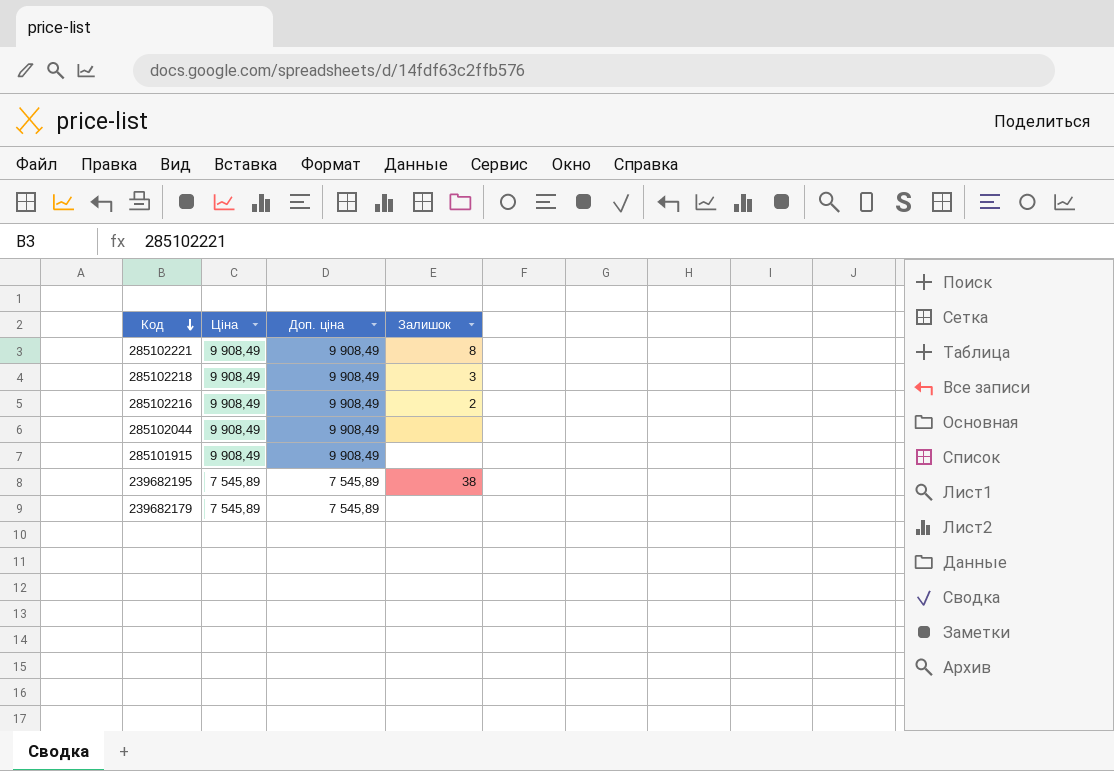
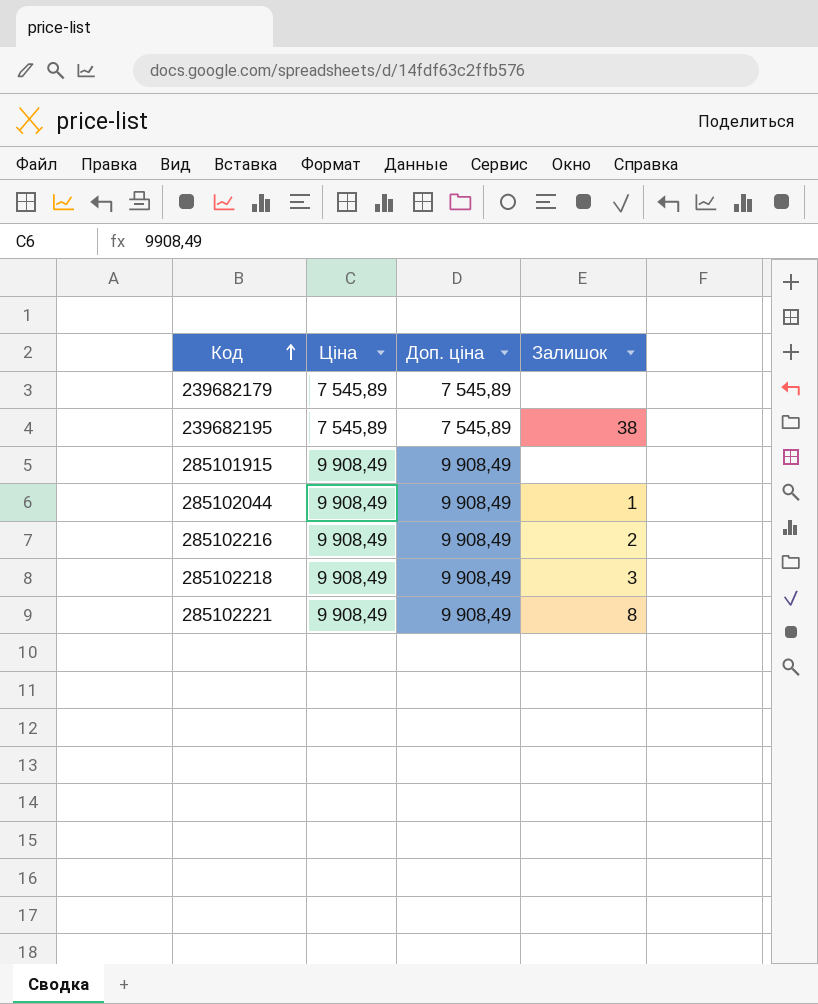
row order: Код descending -> Код ascending
285102044 | Залишок: none -> 1

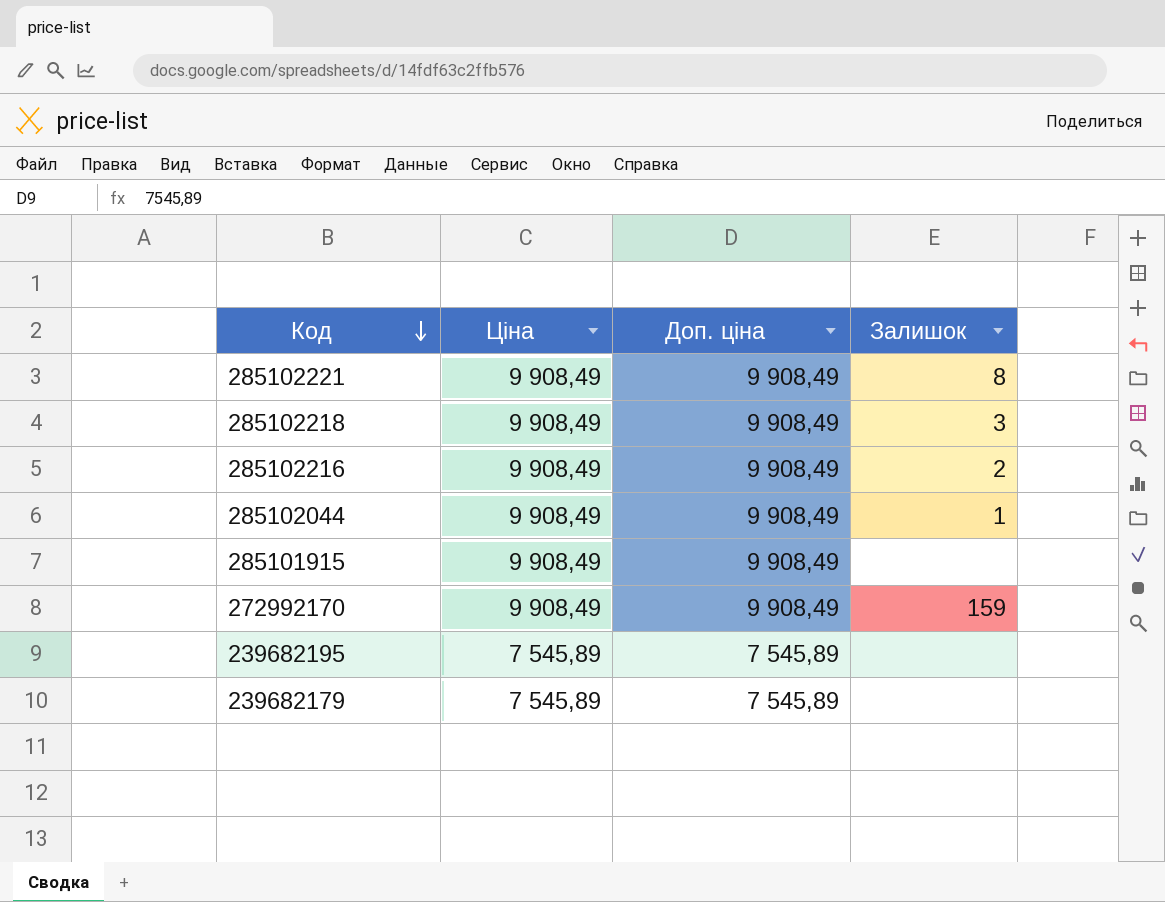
row order: Код ascending -> Код descending
row 272992170: none -> 9 908,49 | 9 908,49 | 159
239682195 | Залишок: 38 -> none

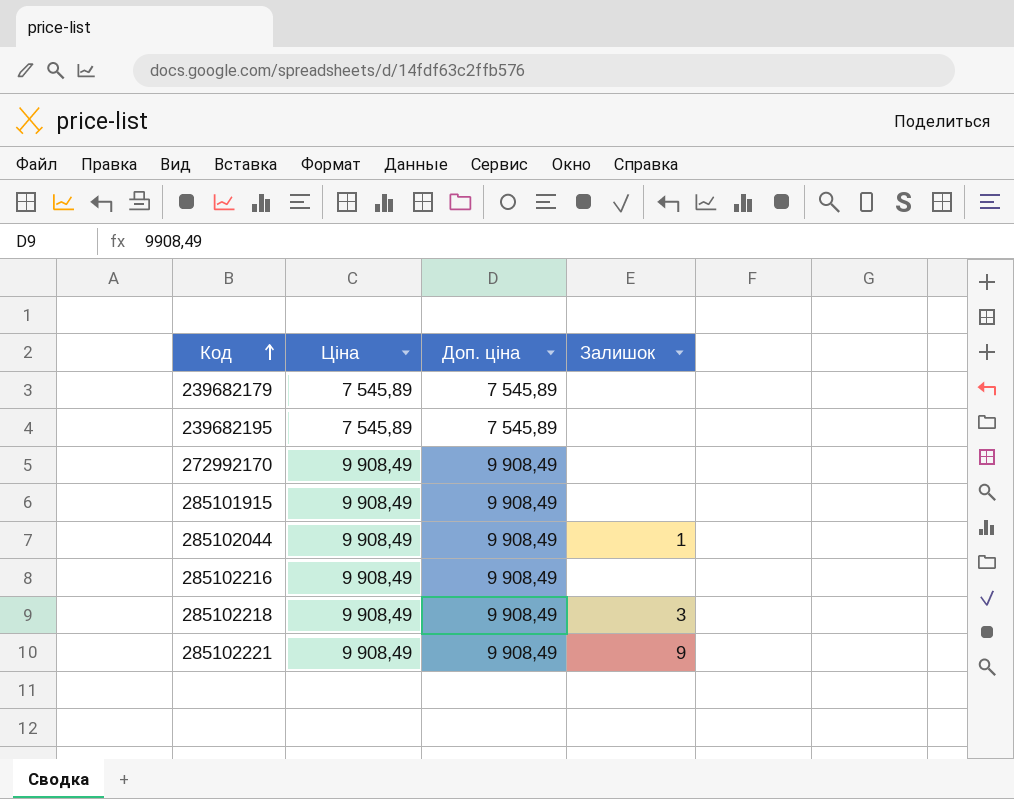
row order: Код descending -> Код ascending
272992170 | Залишок: 159 -> none
285102216 | Залишок: 2 -> none
285102221 | Залишок: 8 -> 9

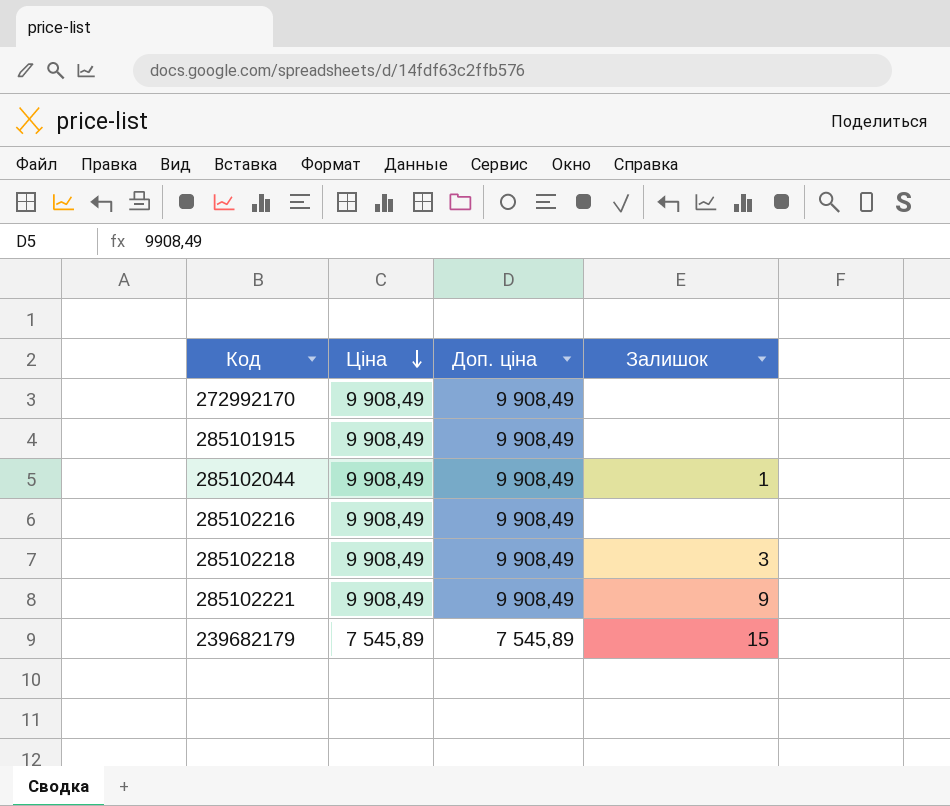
row order: Код ascending -> Ціна descending
row 239682195: 7 545,89 | 7 545,89 | none -> none
239682179 | Залишок: none -> 15

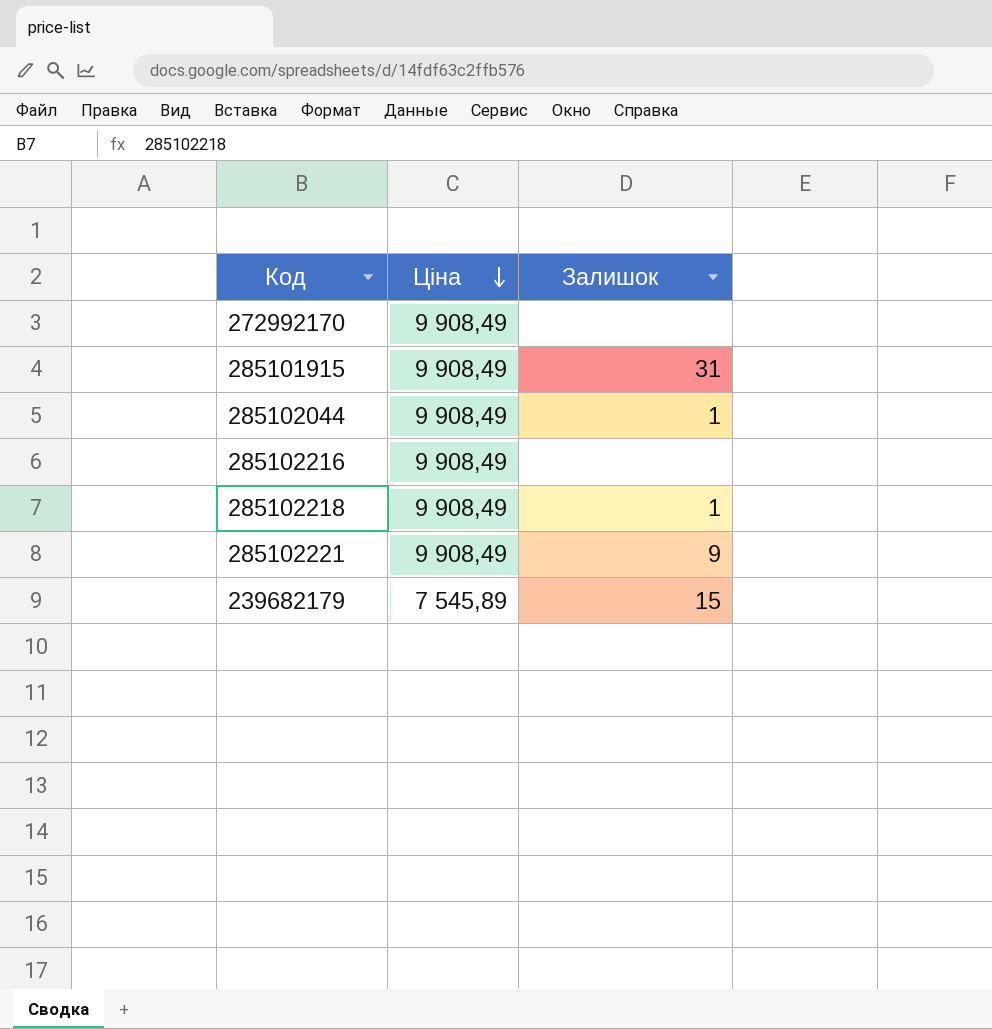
column Доп. ціна | position: 3 -> none
285101915 | Залишок: none -> 31
285102218 | Залишок: 3 -> 1

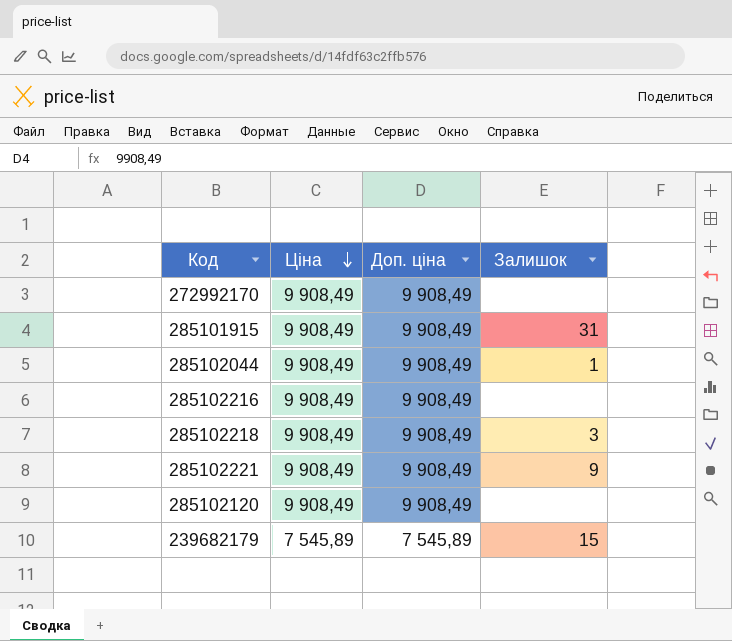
column Доп. ціна | position: none -> 3
285102218 | Залишок: 1 -> 3
row 285102120: none -> 9 908,49 | 9 908,49 | none

